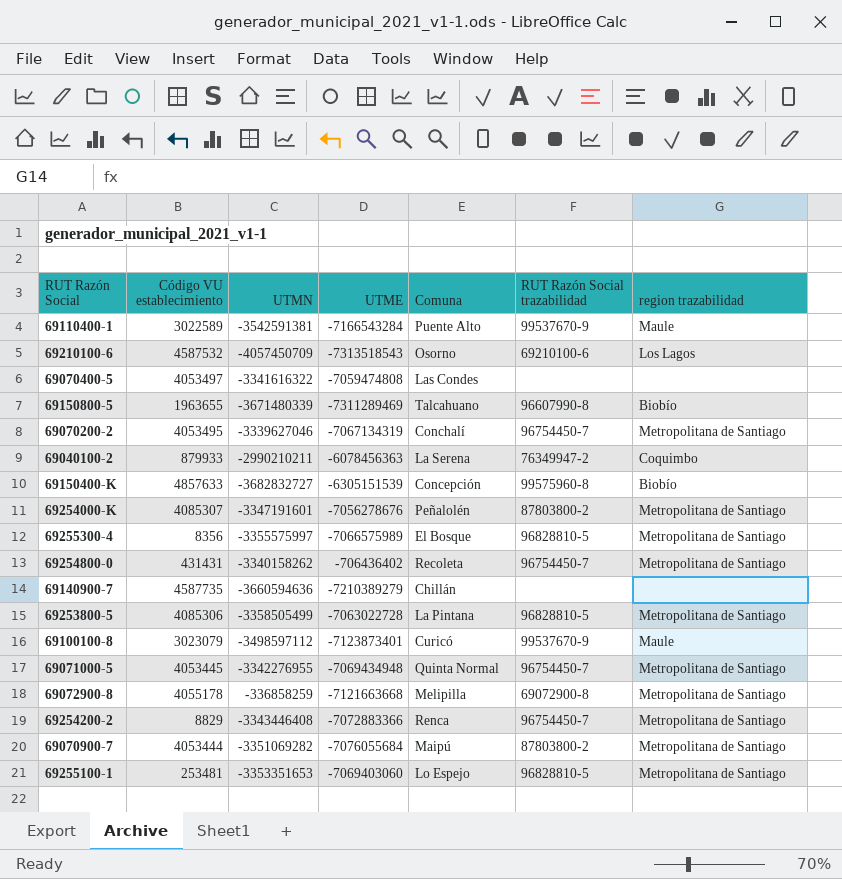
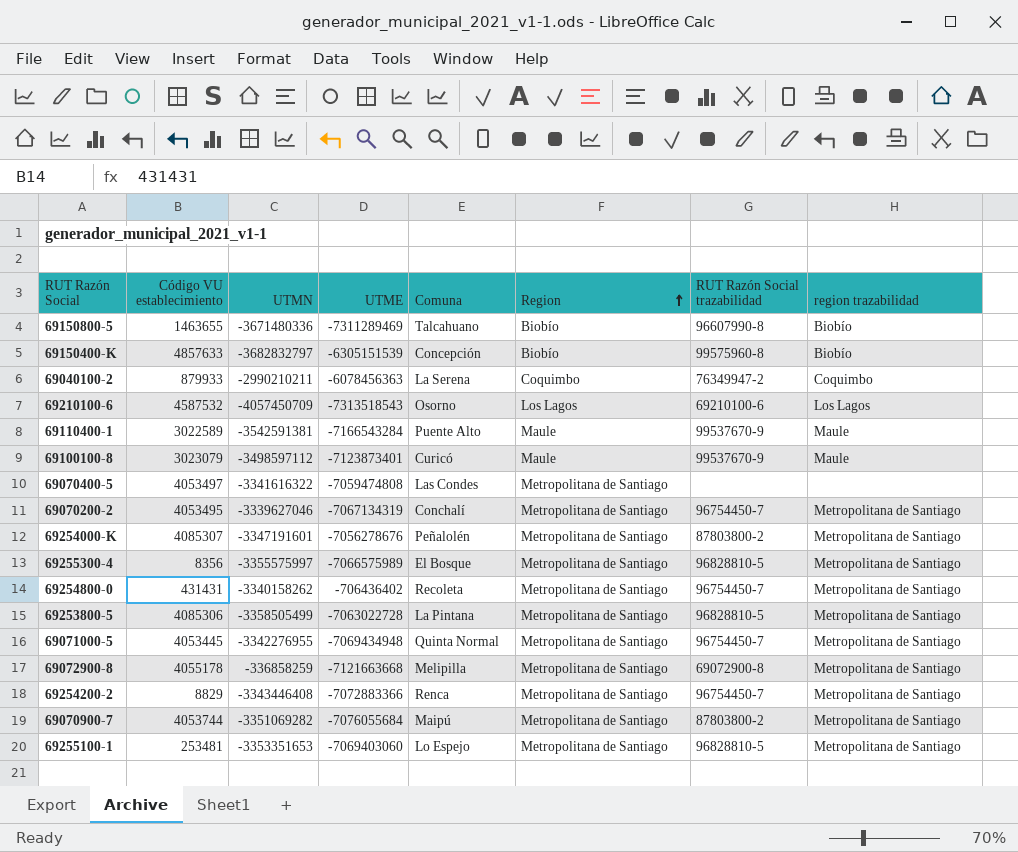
row order: none -> Region ascending
column Region | position: none -> 6
row 69140900-7: 4587735 | -3660594636 | -7210389279 | Chillán | none | none -> none
69150800-5 | Código VU establecimiento: 1963655 -> 1463655
69150800-5 | UTMN: -3671480339 -> -3671480336
69150400-K | UTMN: -3682832727 -> -3682832797
69070900-7 | Código VU establecimiento: 4053444 -> 4053744

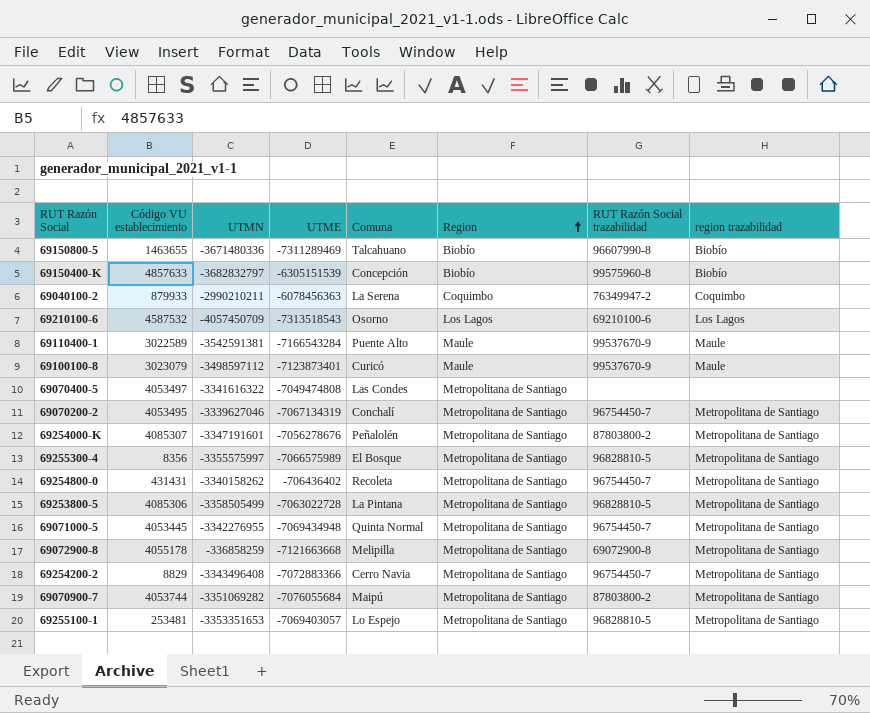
69070400-5 | UTME: -7059474808 -> -7049474808
69254200-2 | UTMN: -3343446408 -> -3343496408
69254200-2 | Comuna: Renca -> Cerro Navia
69255100-1 | UTME: -7069403060 -> -7069403057

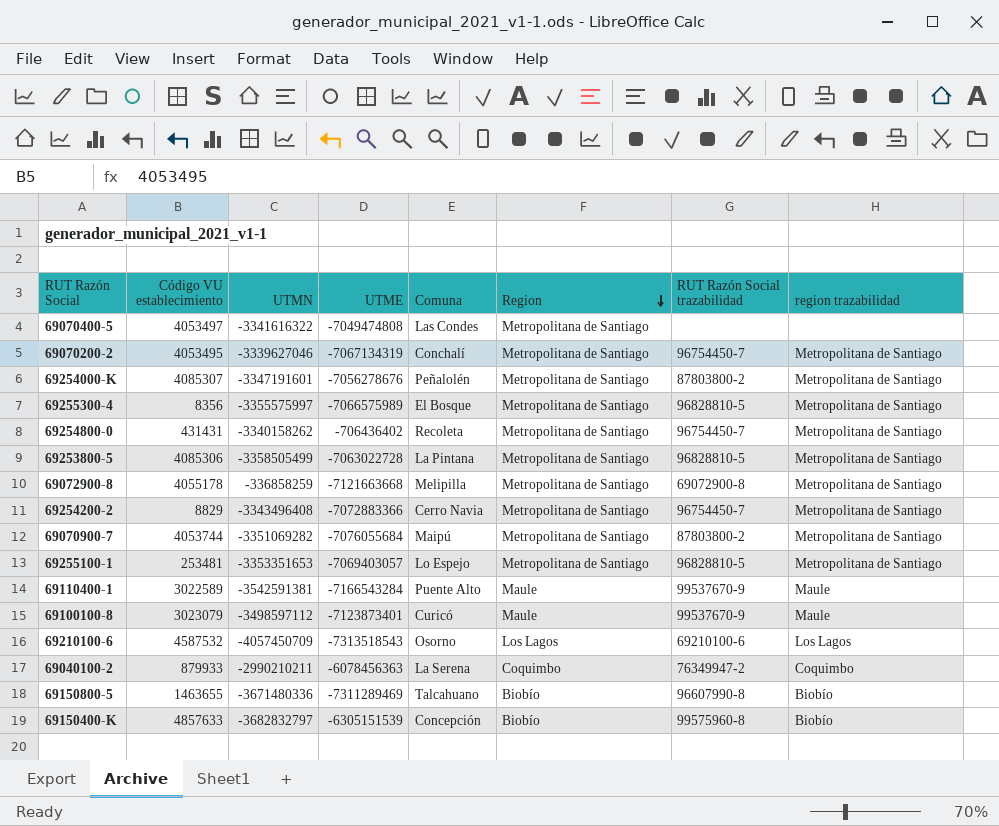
row order: Region ascending -> Region descending
row 69071000-5: 4053445 | -3342276955 | -7069434948 | Quinta Normal | Metropolitana de Santiago | 96754450-7 | Metropolitana de Santiago -> none

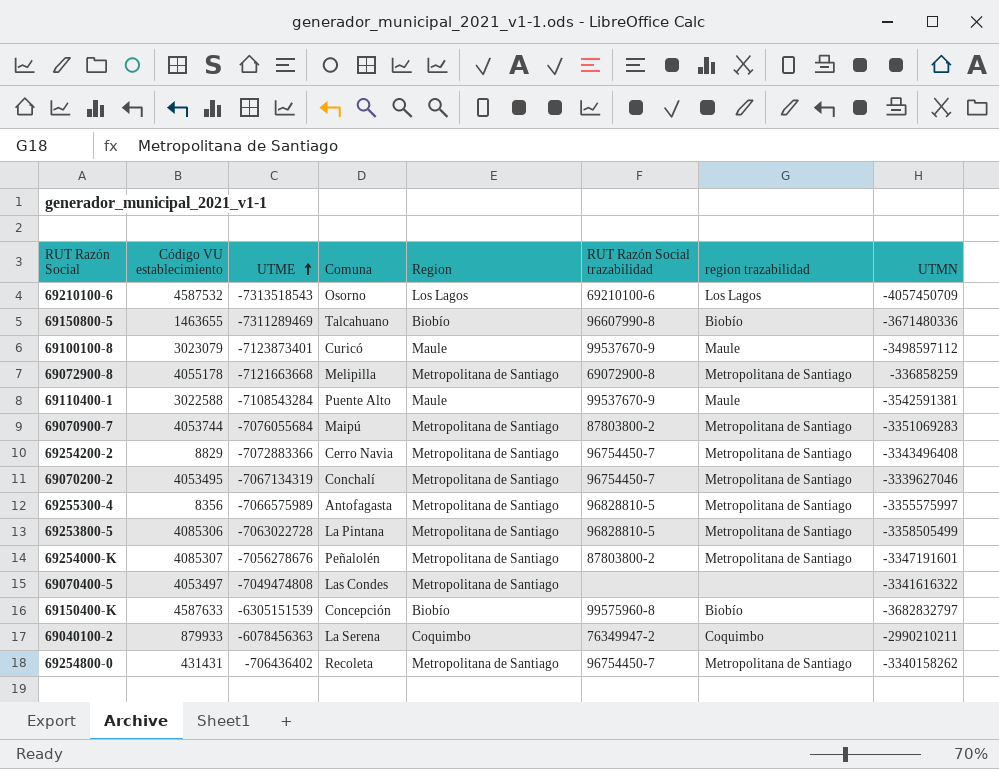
row order: Region descending -> UTME ascending
column UTMN | position: 3 -> 8
row 69255100-1: 253481 | -3353351653 | -7069403057 | Lo Espejo | Metropolitana de Santiago | 96828810-5 | Metropolitana de Santiago -> none
69110400-1 | Código VU establecimiento: 3022589 -> 3022588
69110400-1 | UTME: -7166543284 -> -7108543284
69070900-7 | UTMN: -3351069282 -> -3351069283
69255300-4 | Comuna: El Bosque -> Antofagasta
69150400-K | Código VU establecimiento: 4857633 -> 4587633

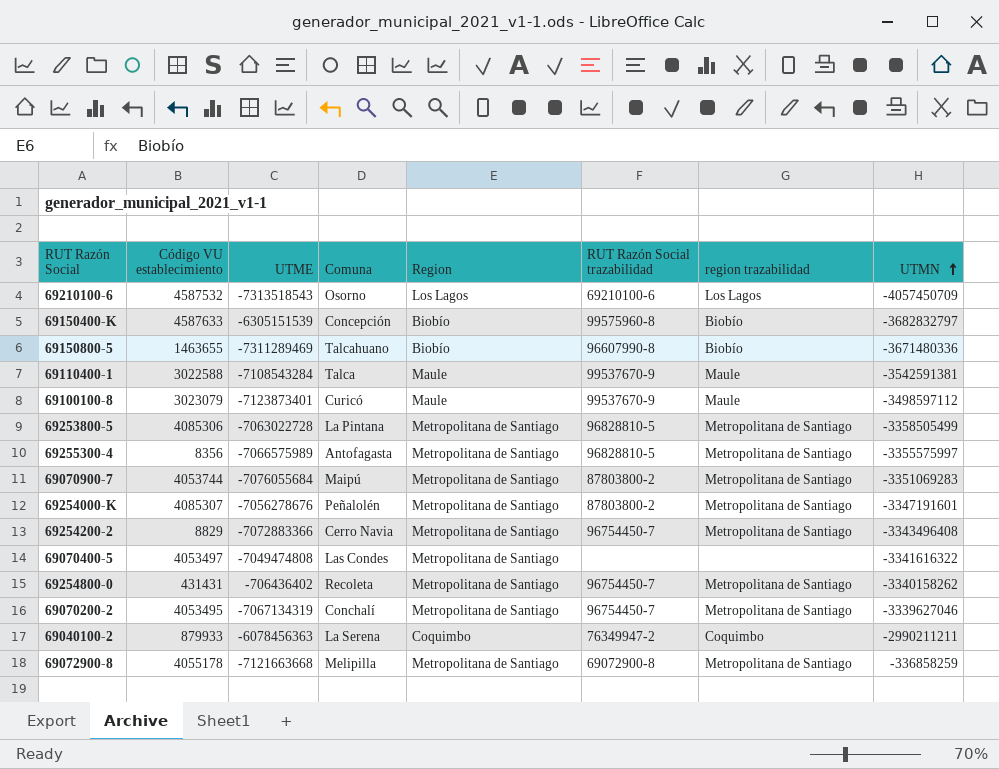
row order: UTME ascending -> UTMN ascending
69110400-1 | Comuna: Puente Alto -> Talca
69040100-2 | UTMN: -2990210211 -> -2990211211

